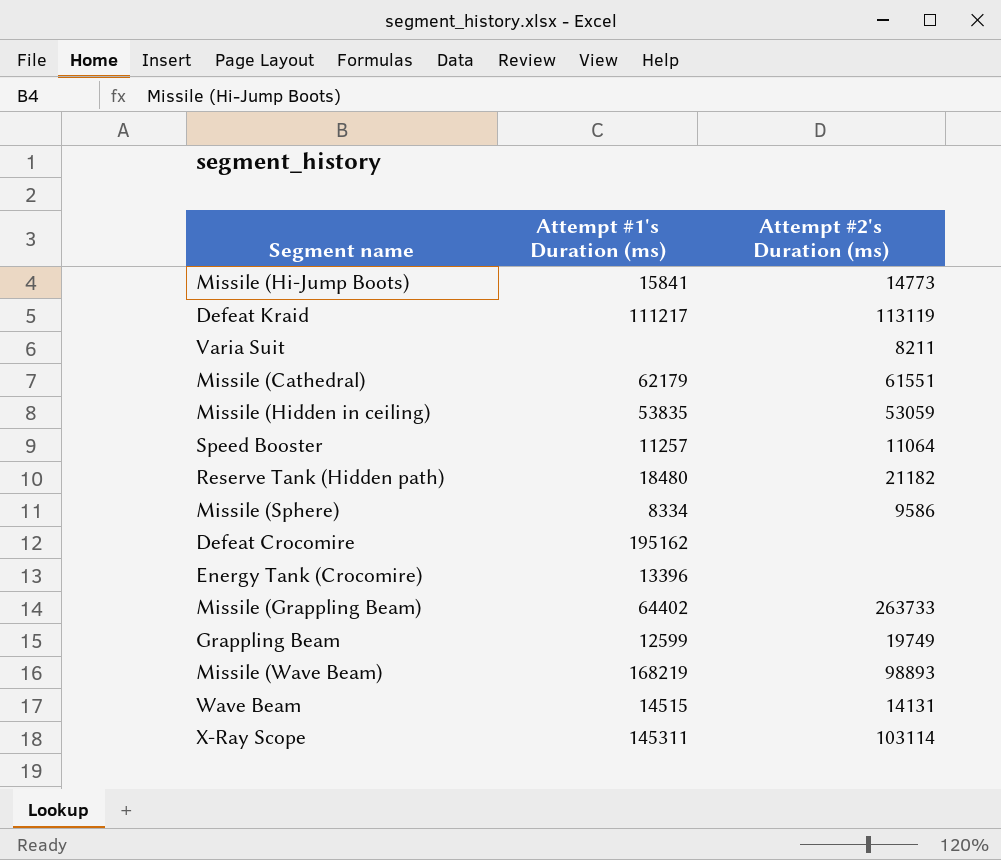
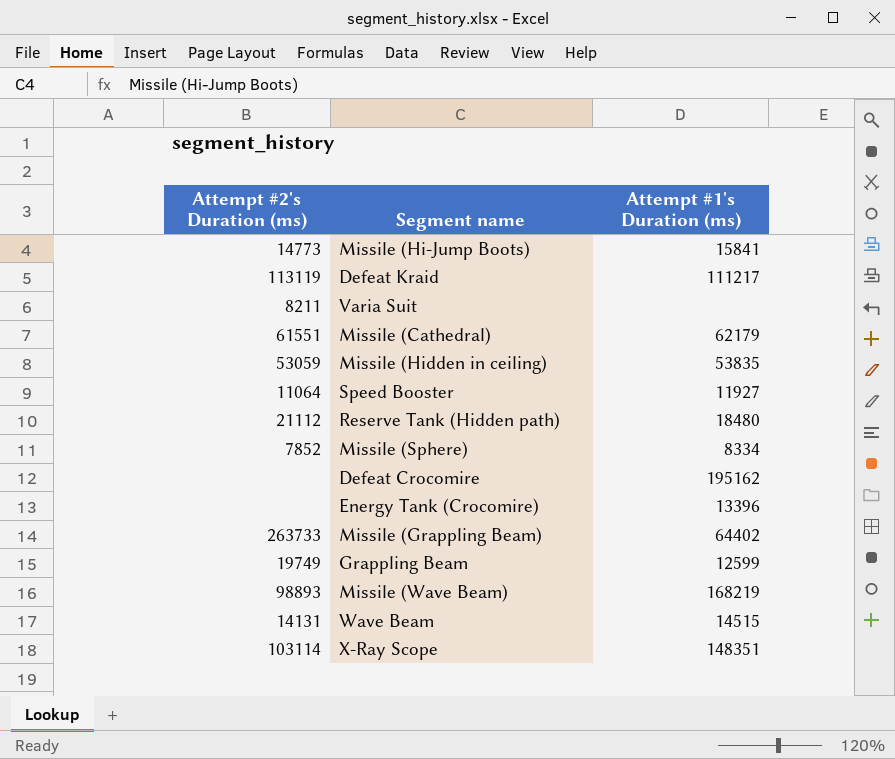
column Attempt #2's Duration (ms) | position: 3 -> 1
Speed Booster | Attempt #1's Duration (ms): 11257 -> 11927
Reserve Tank (Hidden path) | Attempt #2's Duration (ms): 21182 -> 21112
Missile (Sphere) | Attempt #2's Duration (ms): 9586 -> 7852
X-Ray Scope | Attempt #1's Duration (ms): 145311 -> 148351

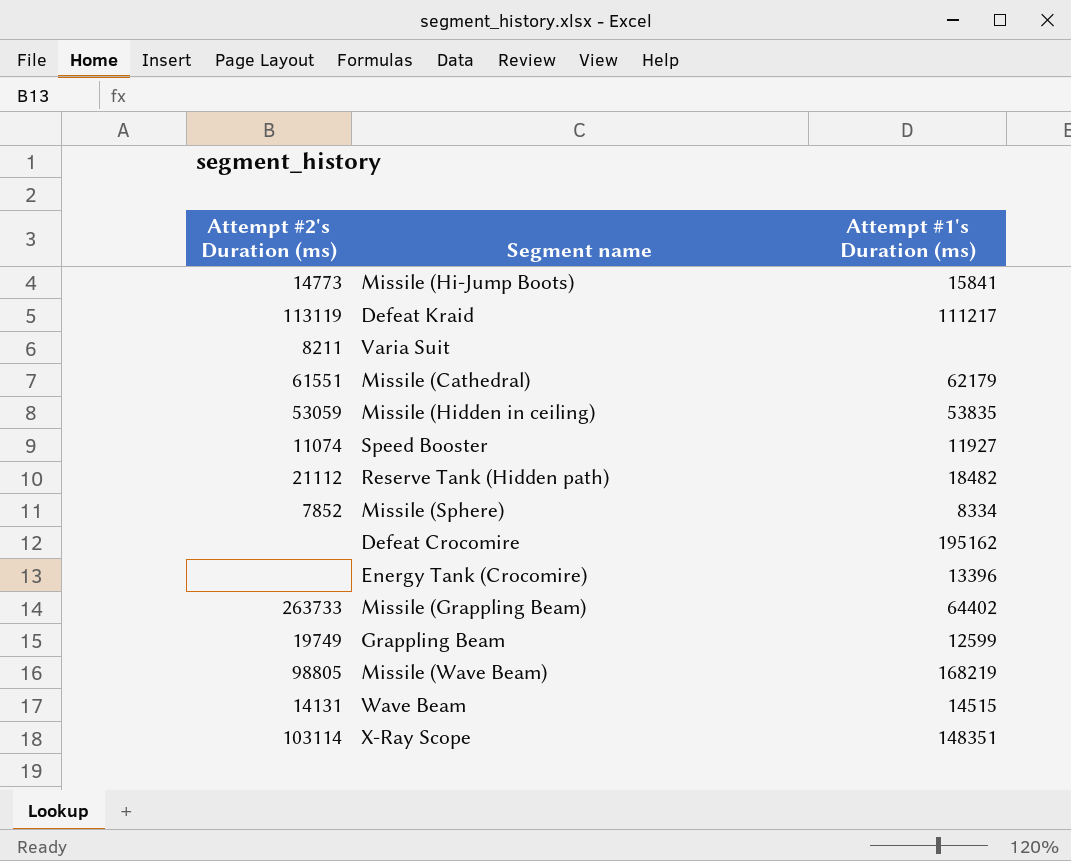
Speed Booster | Attempt #2's Duration (ms): 11064 -> 11074
Reserve Tank (Hidden path) | Attempt #1's Duration (ms): 18480 -> 18482
Missile (Wave Beam) | Attempt #2's Duration (ms): 98893 -> 98805

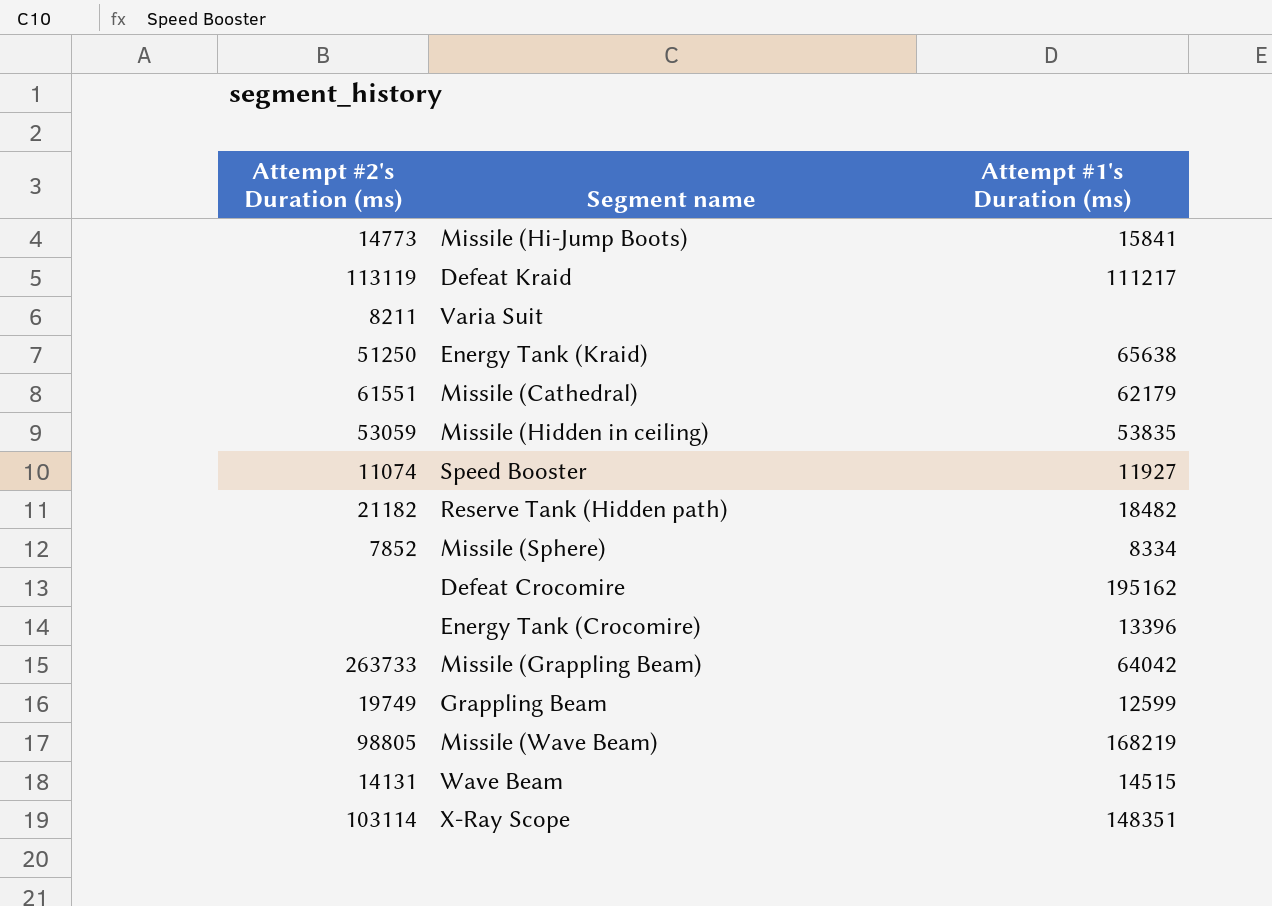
row Energy Tank (Kraid): none -> 51250 | 65638
Reserve Tank (Hidden path) | Attempt #2's Duration (ms): 21112 -> 21182
Missile (Grappling Beam) | Attempt #1's Duration (ms): 64402 -> 64042

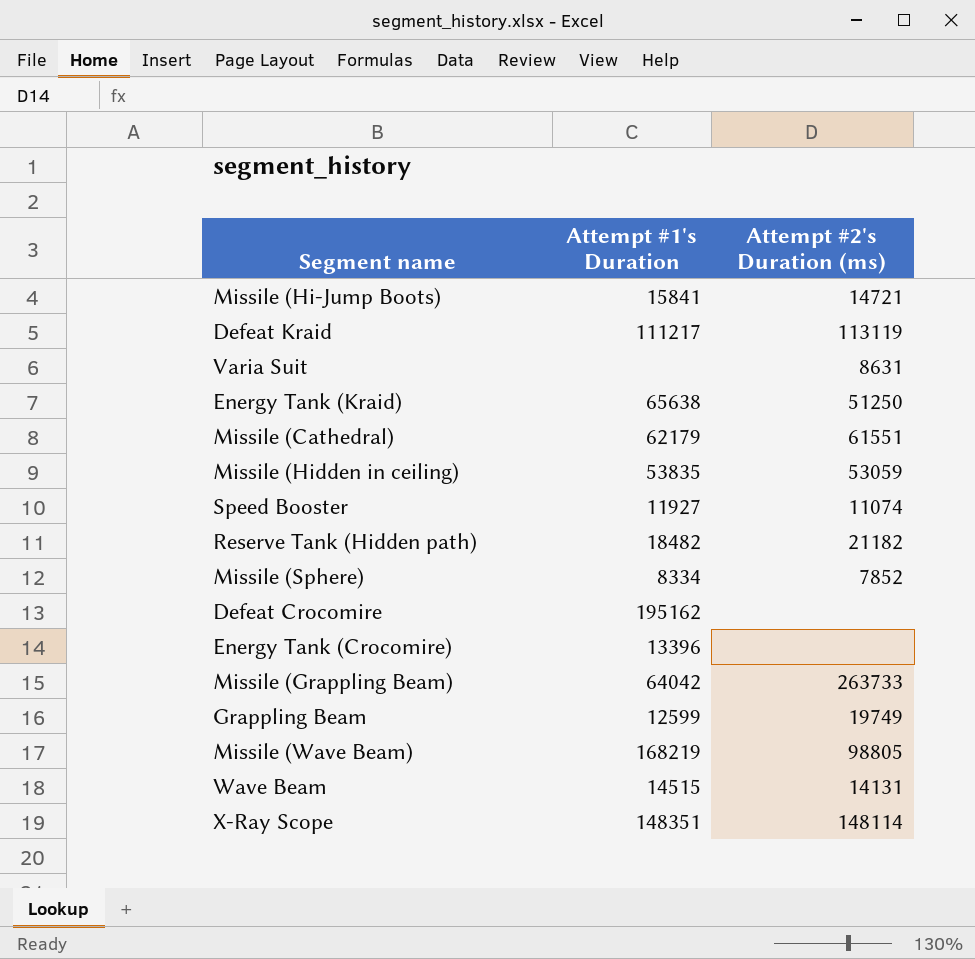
column name: Attempt #1's Duration (ms) -> Attempt #1's Duration
column Attempt #2's Duration (ms) | position: 1 -> 3
Missile (Hi-Jump Boots) | Attempt #2's Duration (ms): 14773 -> 14721
Varia Suit | Attempt #2's Duration (ms): 8211 -> 8631
X-Ray Scope | Attempt #2's Duration (ms): 103114 -> 148114

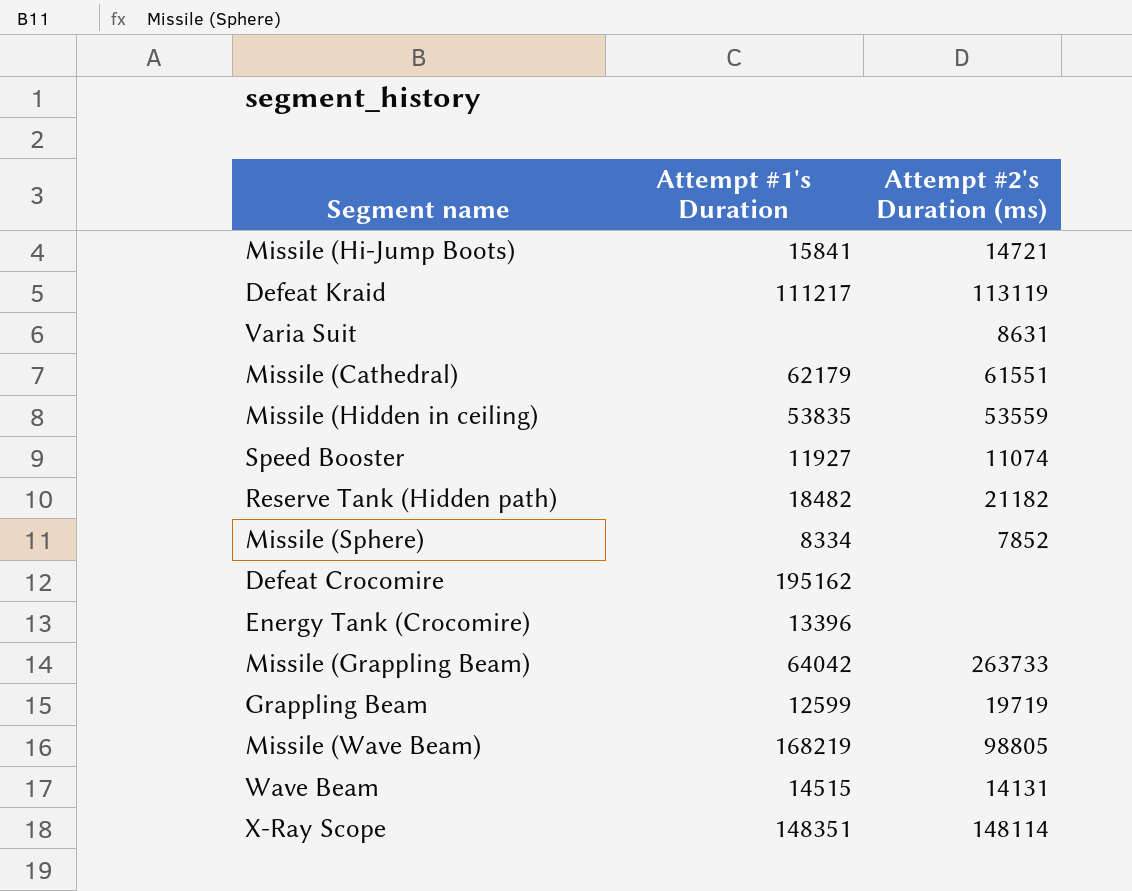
row Energy Tank (Kraid): 65638 | 51250 -> none
Missile (Hidden in ceiling) | Attempt #2's Duration (ms): 53059 -> 53559
Grappling Beam | Attempt #2's Duration (ms): 19749 -> 19719

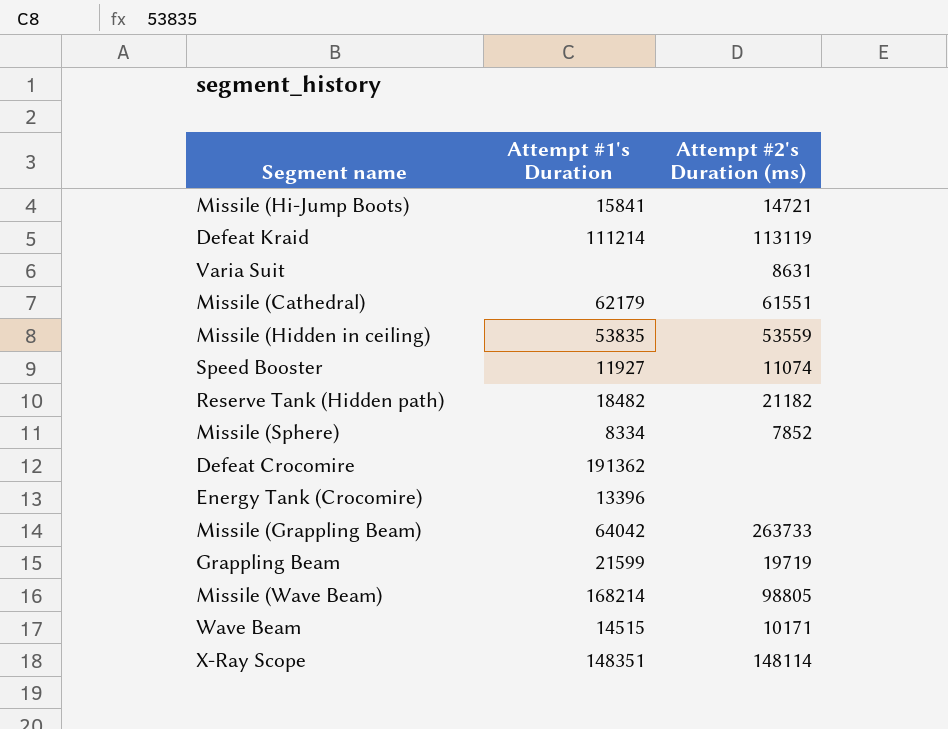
Defeat Kraid | Attempt #1's Duration: 111217 -> 111214
Defeat Crocomire | Attempt #1's Duration: 195162 -> 191362
Grappling Beam | Attempt #1's Duration: 12599 -> 21599
Missile (Wave Beam) | Attempt #1's Duration: 168219 -> 168214
Wave Beam | Attempt #2's Duration (ms): 14131 -> 10171

